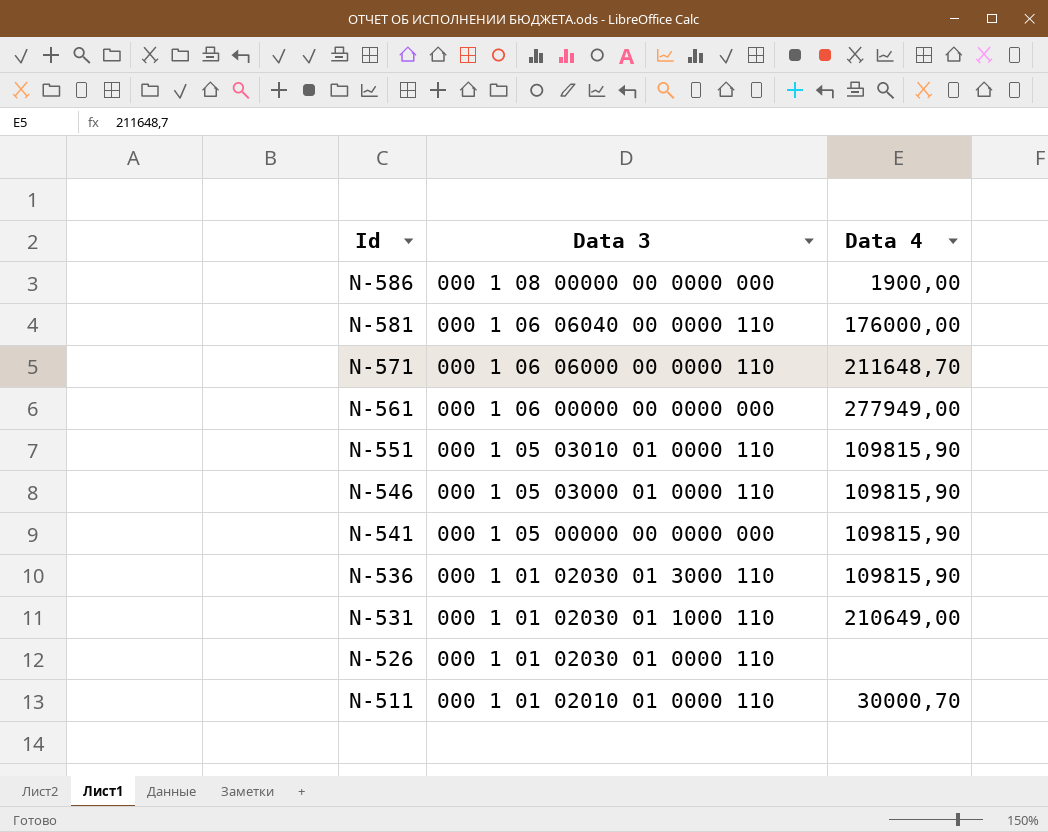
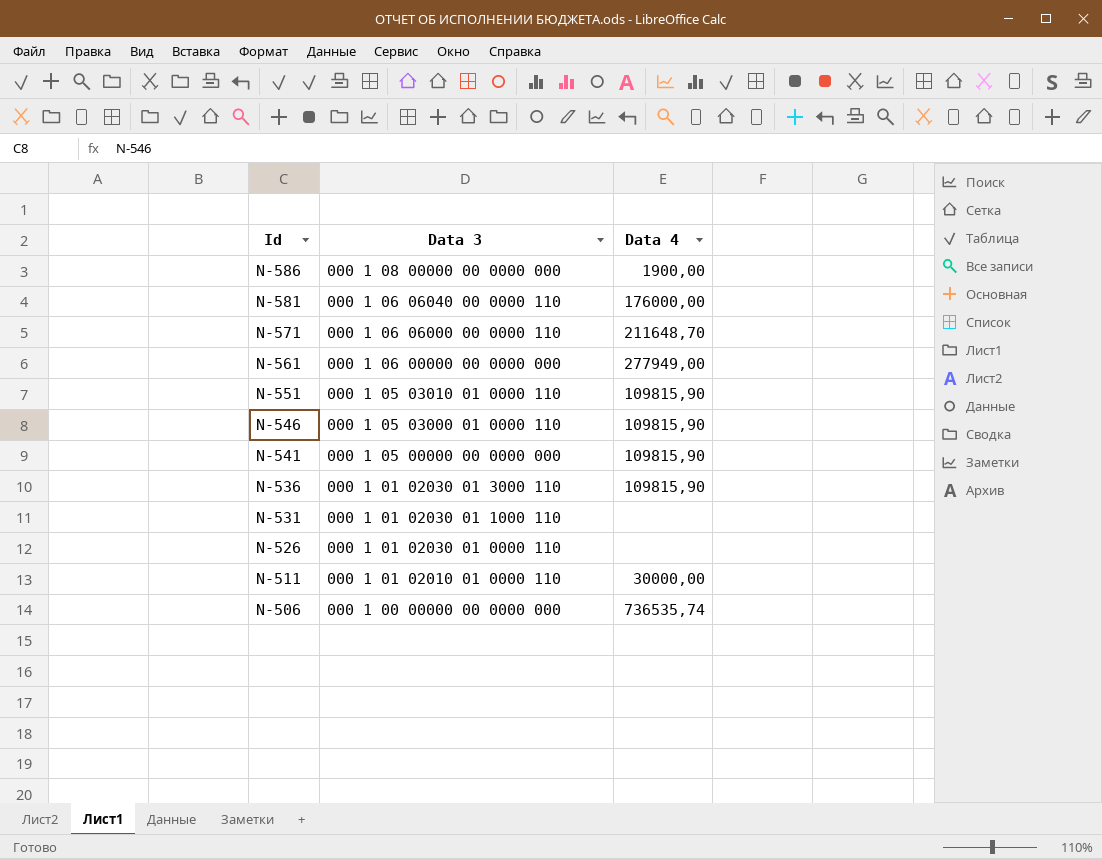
N-531 | Data 4: 210649,00 -> none
N-511 | Data 4: 30000,70 -> 30000,00
row N-506: none -> 000 1 00 00000 00 0000 000 | 736535,74

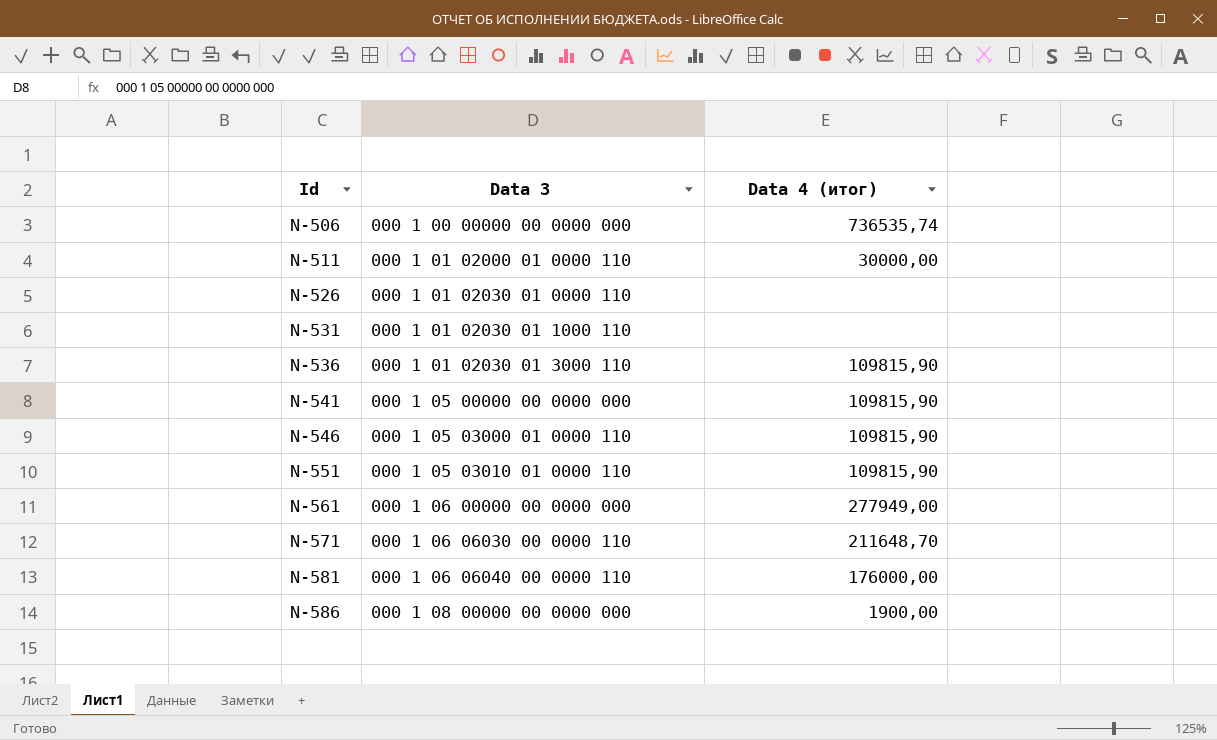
row order: Id descending -> Id ascending
column name: Data 4 -> Data 4 (итог)
N-511 | Data 3: 000 1 01 02010 01 0000 110 -> 000 1 01 02000 01 0000 110
N-571 | Data 3: 000 1 06 06000 00 0000 110 -> 000 1 06 06030 00 0000 110

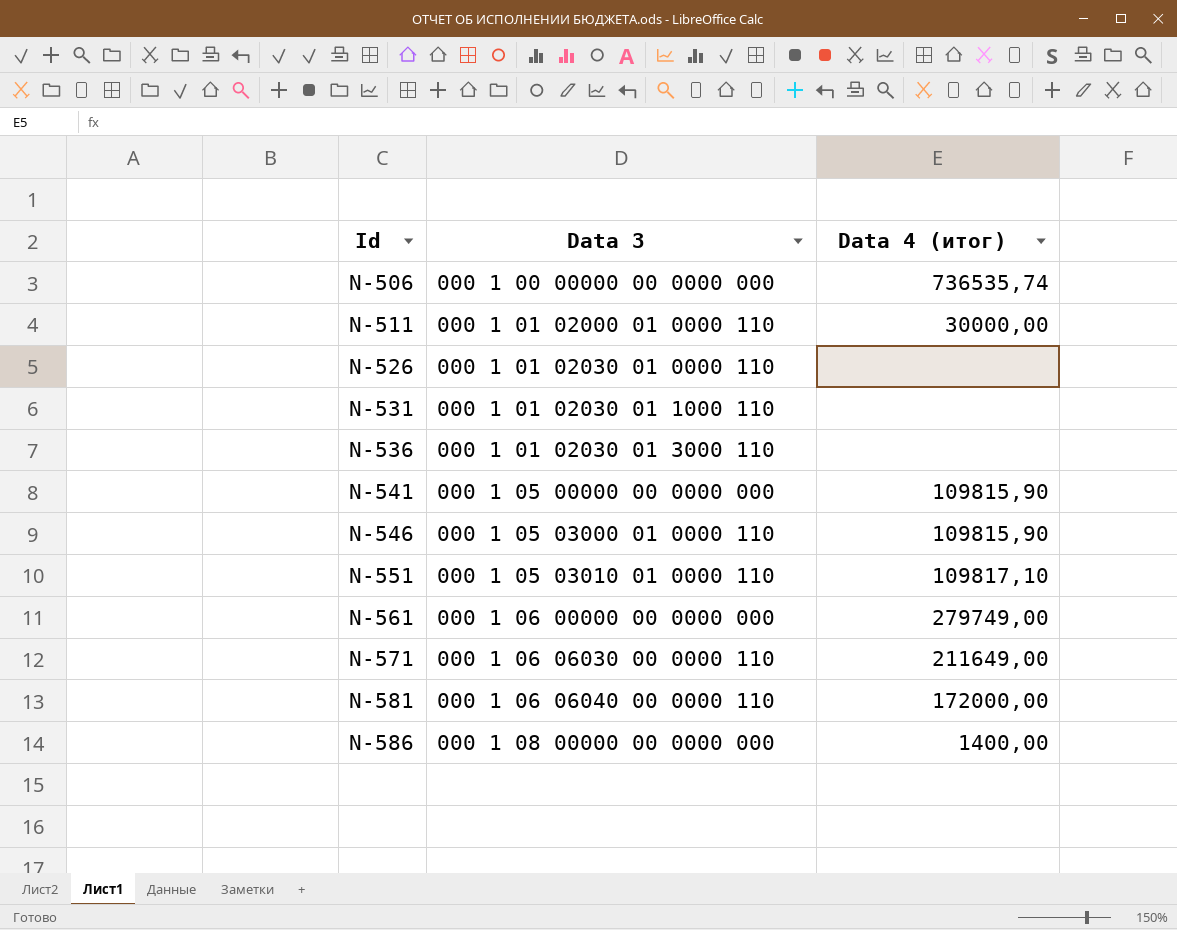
N-536 | Data 4 (итог): 109815,90 -> none
N-551 | Data 4 (итог): 109815,90 -> 109817,10
N-561 | Data 4 (итог): 277949,00 -> 279749,00
N-571 | Data 4 (итог): 211648,70 -> 211649,00
N-581 | Data 4 (итог): 176000,00 -> 172000,00
N-586 | Data 4 (итог): 1900,00 -> 1400,00

